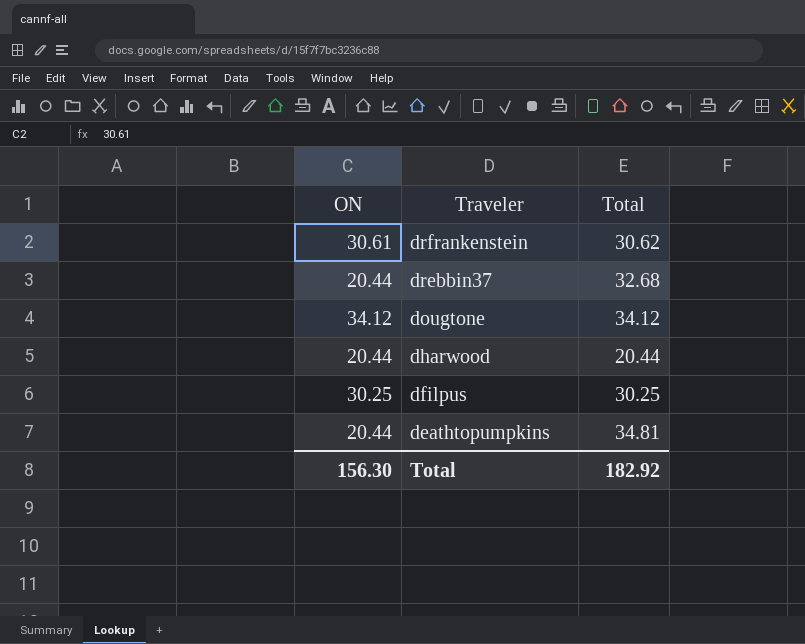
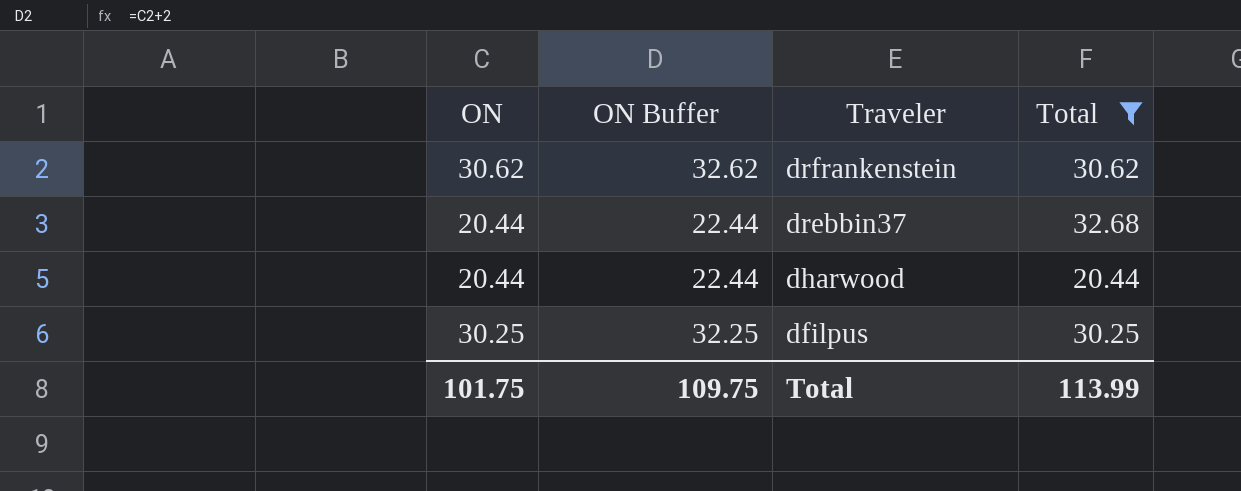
filter: none -> Total <= 32.68
column ON Buffer | formula: none -> [ON] + 2
drfrankenstein | ON: 30.61 -> 30.62
Total | ON: 156.30 -> 101.75
Total | Total: 182.92 -> 113.99

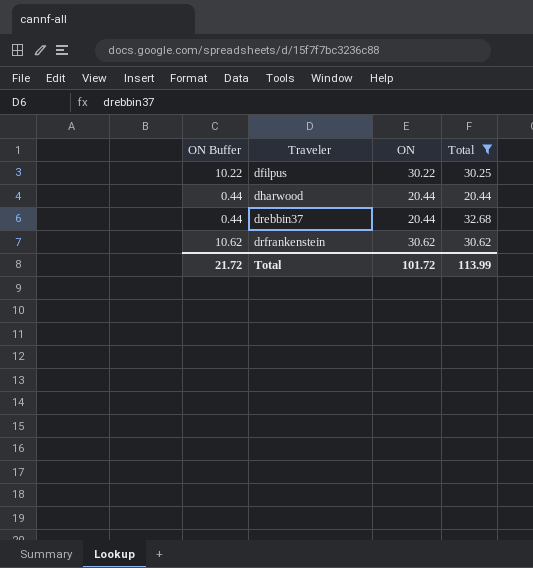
row order: Traveler descending -> Traveler ascending
column ON Buffer | formula: [ON] + 2 -> [ON] - 20
column ON | position: 1 -> 3
dfilpus | ON: 30.25 -> 30.22
Total | ON Buffer: 109.75 -> 21.72
Total | ON: 101.75 -> 101.72

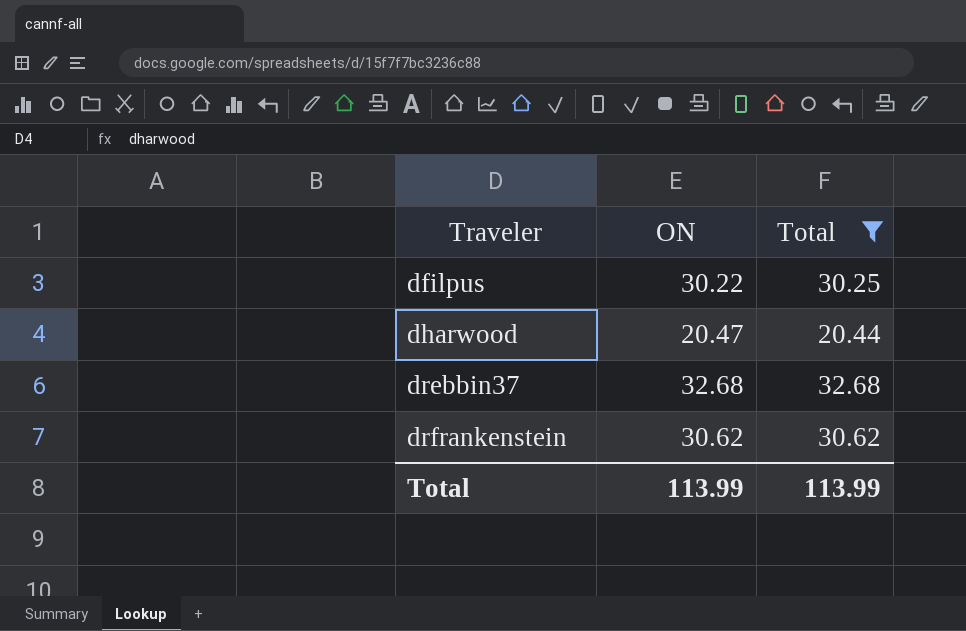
column ON Buffer | formula: [ON] - 20 -> none
dharwood | ON: 20.44 -> 20.47
drebbin37 | ON: 20.44 -> 32.68
Total | ON: 101.72 -> 113.99

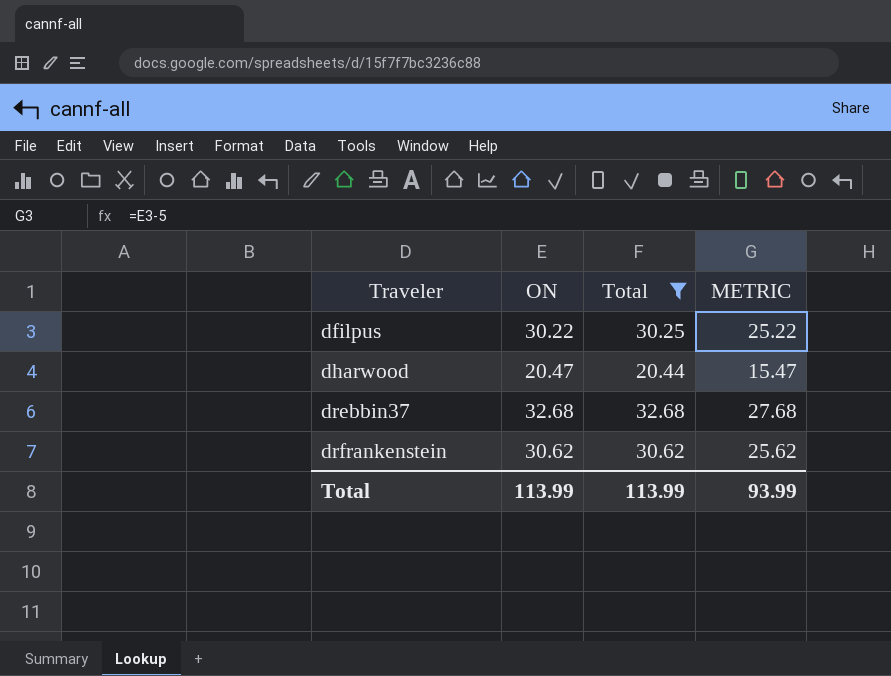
column METRIC | formula: none -> [ON] - 5

